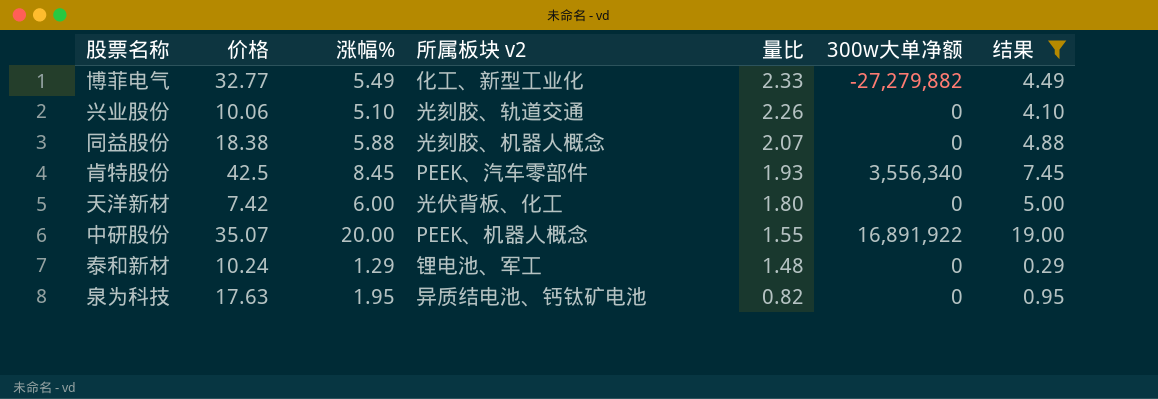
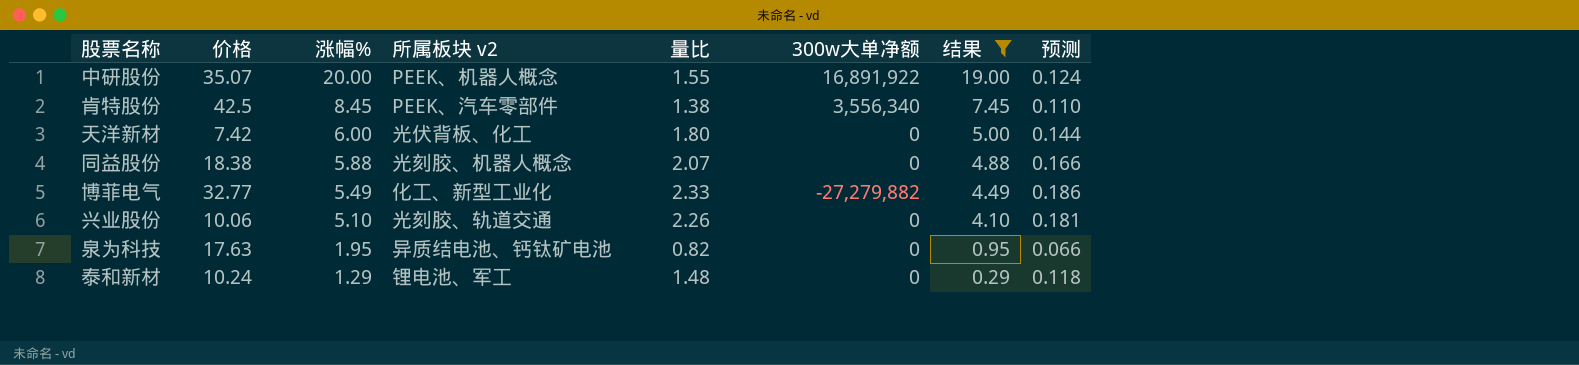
row order: 量比 descending -> 涨幅% descending
column 预测 | formula: none -> [量比] * 0.08
肯特股份 | 量比: 1.93 -> 1.38

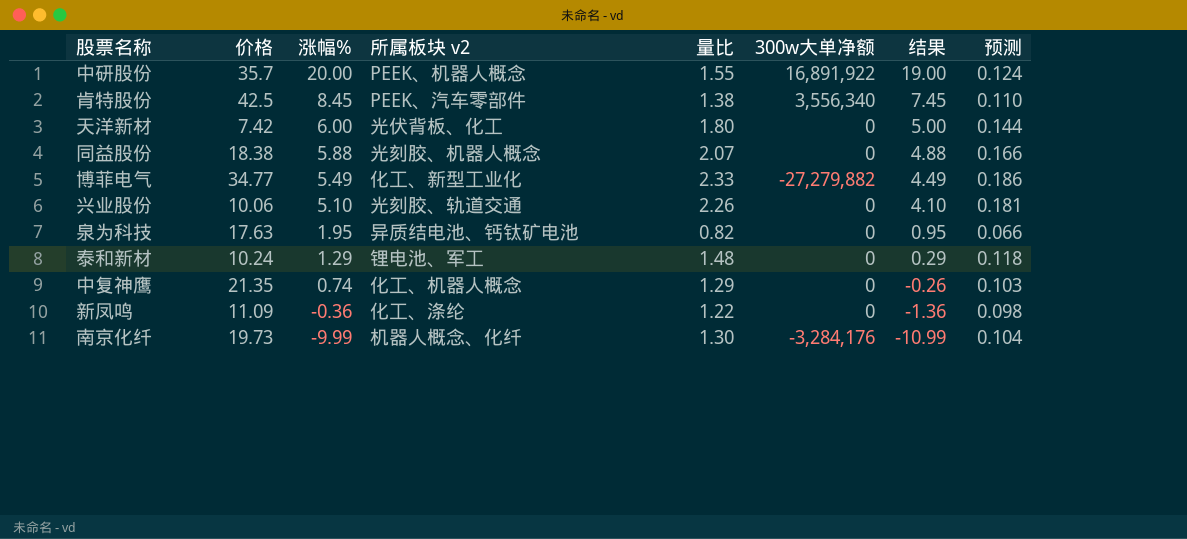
filter: 结果 >= 0.29 -> none
中研股份 | 价格: 35.07 -> 35.7
博菲电气 | 价格: 32.77 -> 34.77

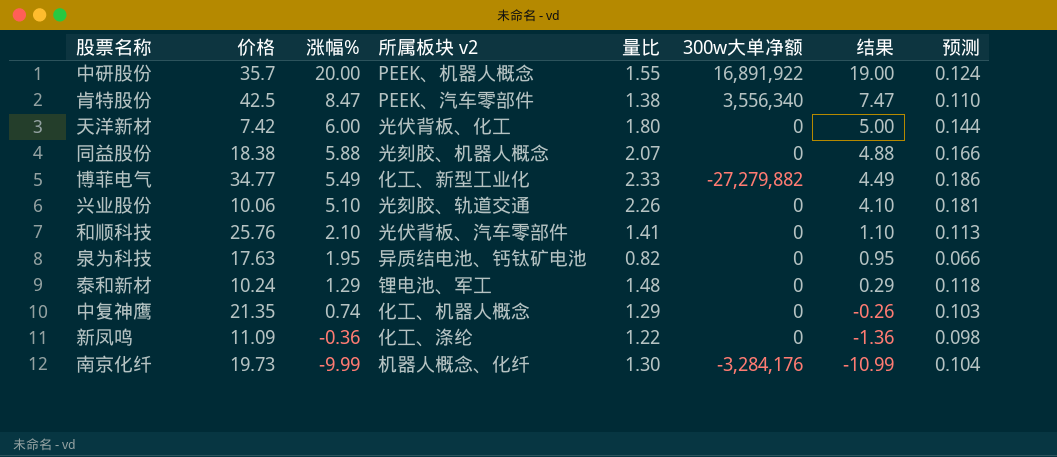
肯特股份 | 涨幅%: 8.45 -> 8.47
肯特股份 | 结果: 7.45 -> 7.47
row 和顺科技: none -> 25.76 | 2.10 | 光伏背板、汽车零部件 | 1.41 | 0 | 1.10 | 0.113

